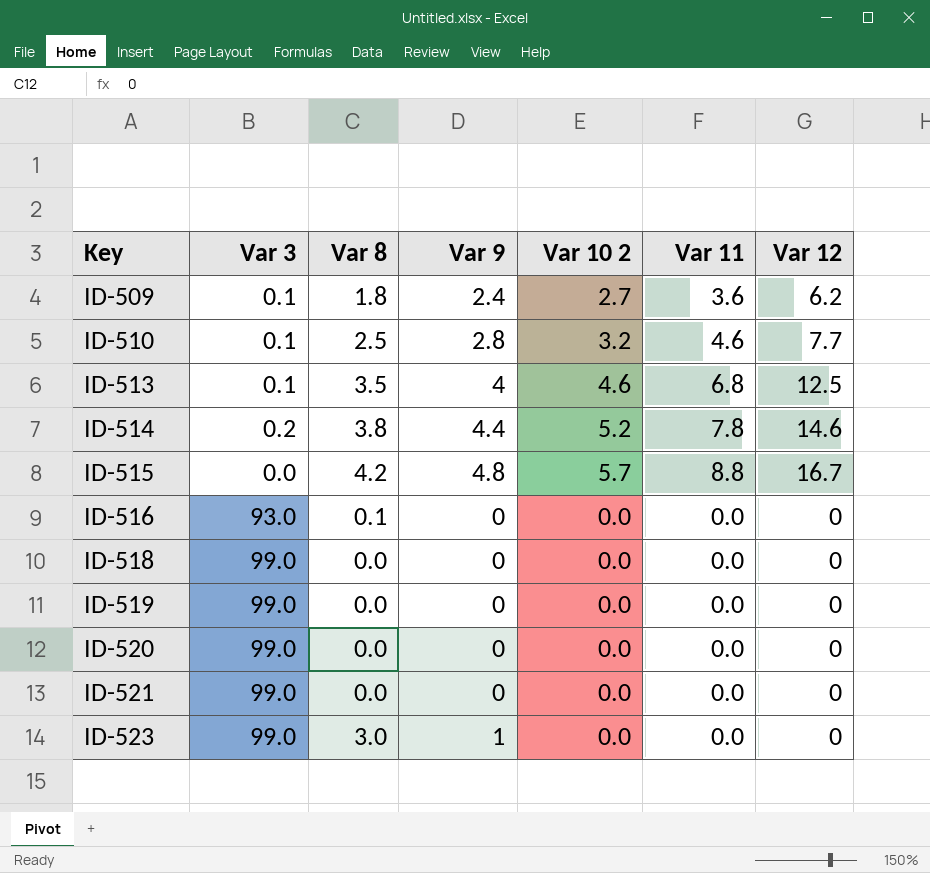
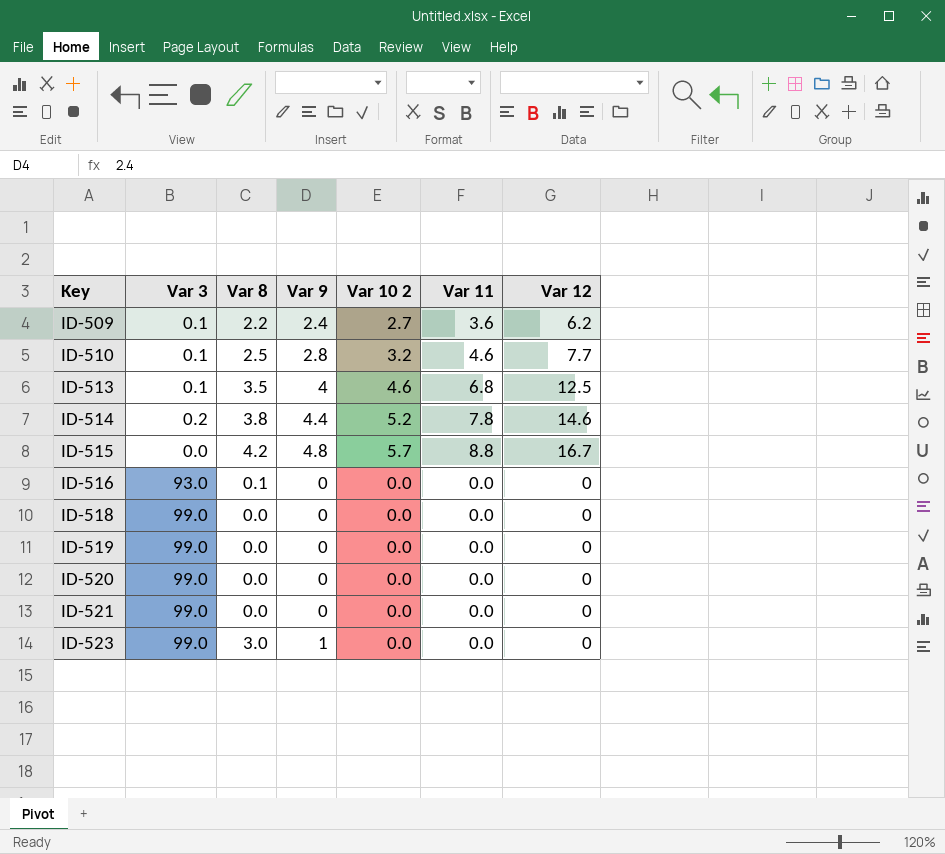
ID-509 | Var 8: 1.8 -> 2.2

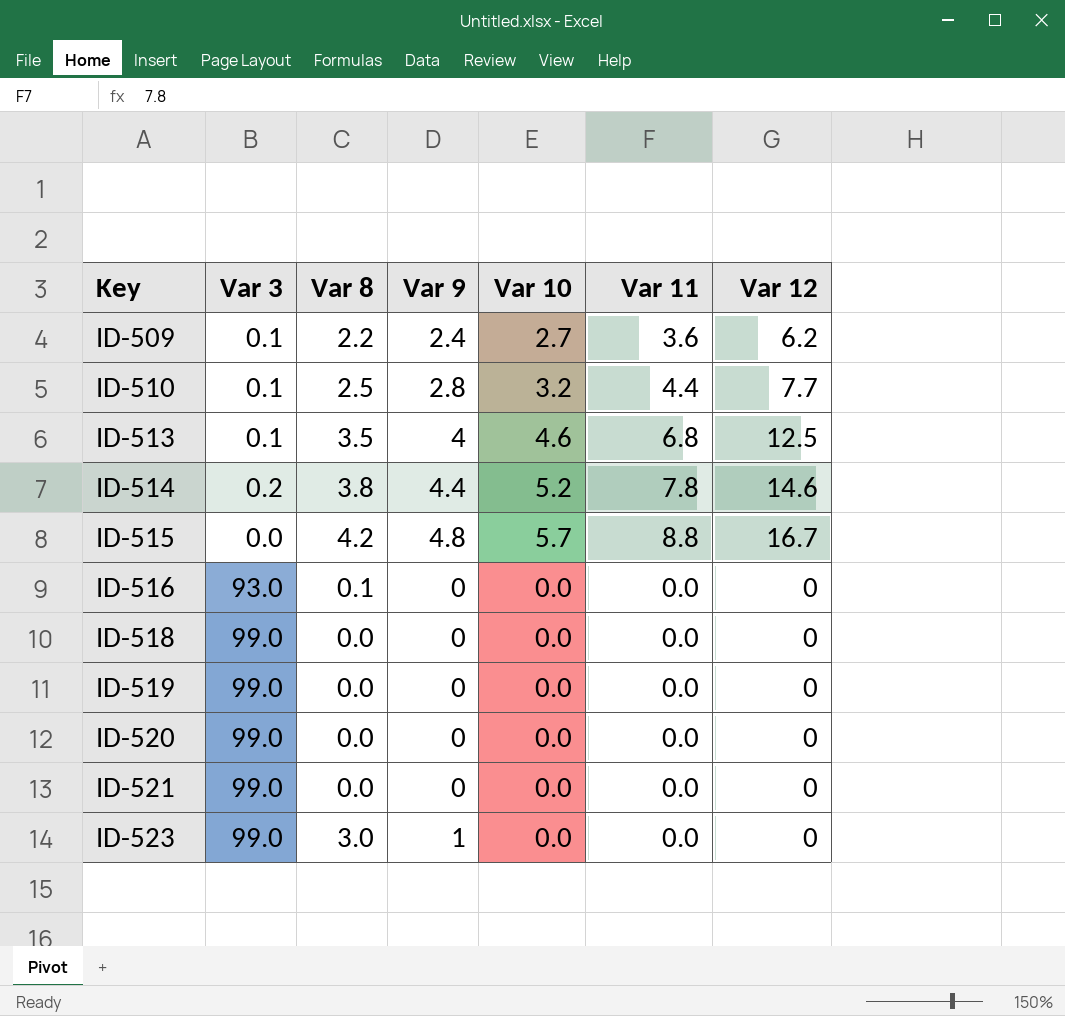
column name: Var 10 2 -> Var 10
ID-510 | Var 11: 4.6 -> 4.4

